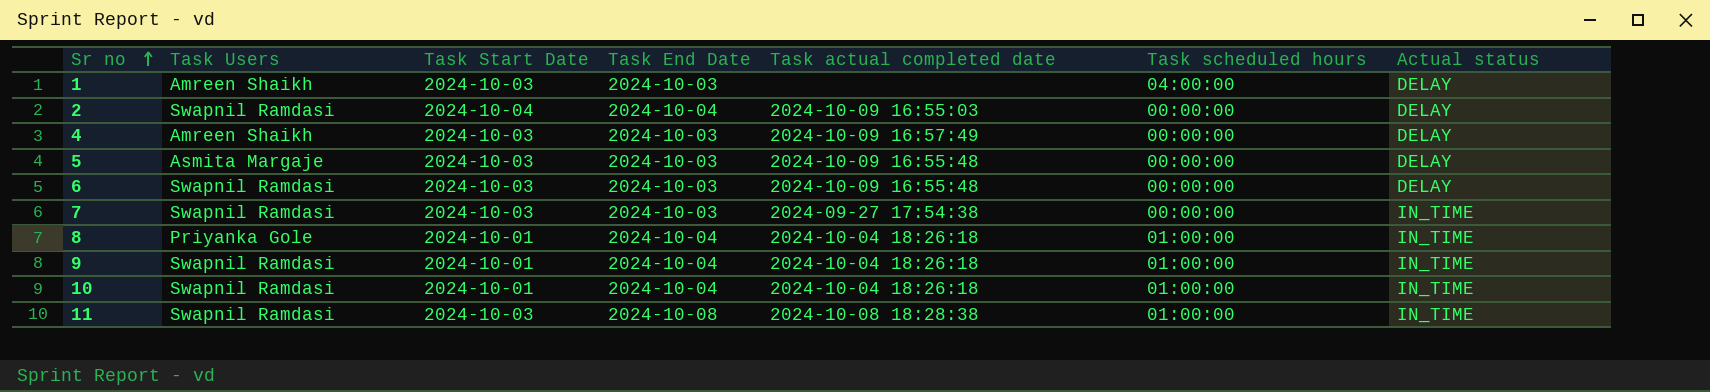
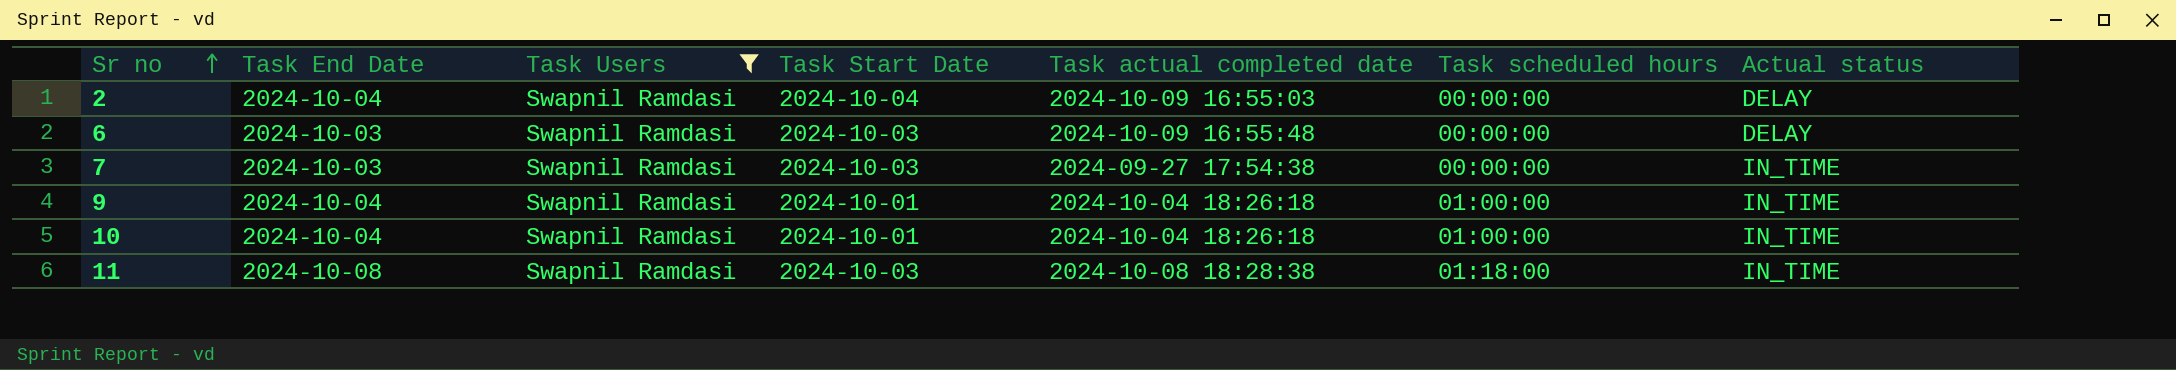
filter: none -> Task Users = Swapnil Ramdasi
column Task End Date | position: 4 -> 2
11 | Task scheduled hours: 01:00:00 -> 01:18:00

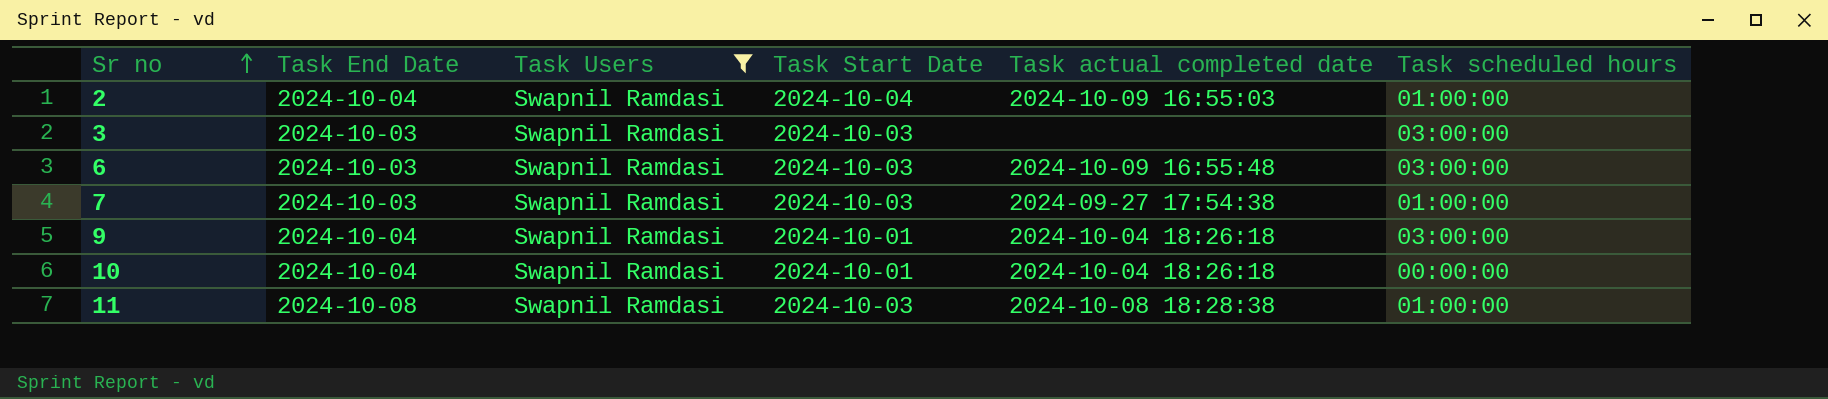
column Actual status | position: 7 -> none
2 | Task scheduled hours: 00:00:00 -> 01:00:00
row 3: none -> 2024-10-03 | Swapnil Ramdasi | 2024-10-03 | none | 03:00:00
6 | Task scheduled hours: 00:00:00 -> 03:00:00
7 | Task scheduled hours: 00:00:00 -> 01:00:00
9 | Task scheduled hours: 01:00:00 -> 03:00:00
10 | Task scheduled hours: 01:00:00 -> 00:00:00
11 | Task scheduled hours: 01:18:00 -> 01:00:00

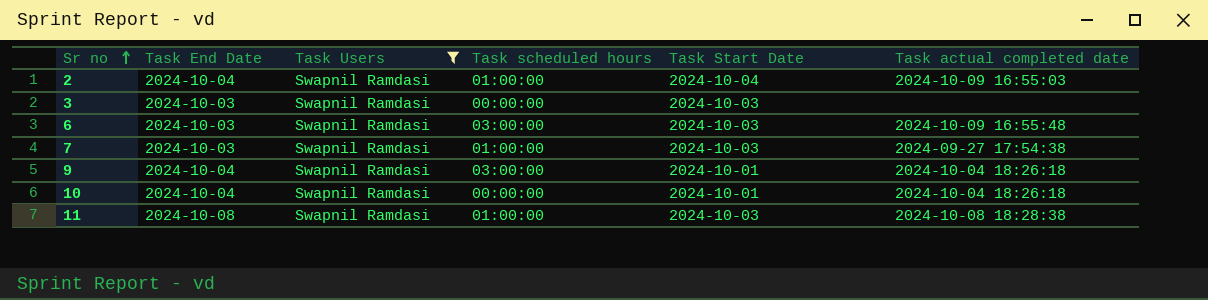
column Task scheduled hours | position: 6 -> 4
3 | Task scheduled hours: 03:00:00 -> 00:00:00

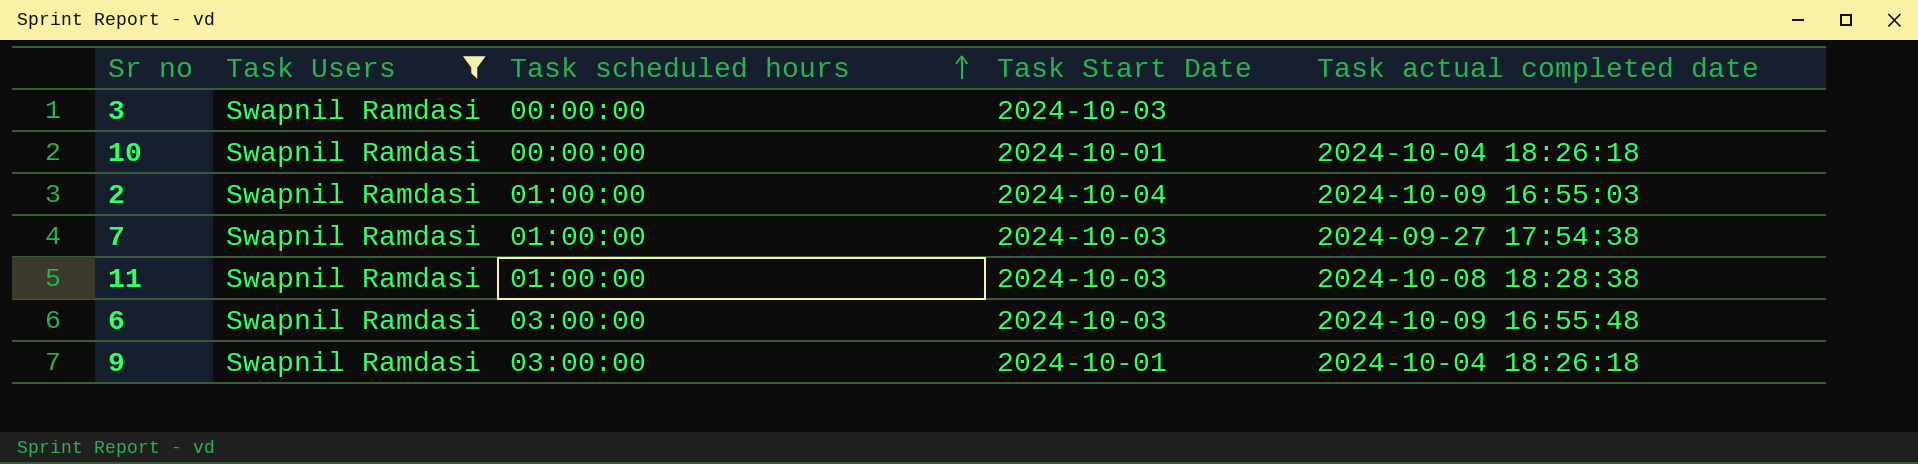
row order: Sr no ascending -> Task scheduled hours ascending
column Task End Date | position: 2 -> none

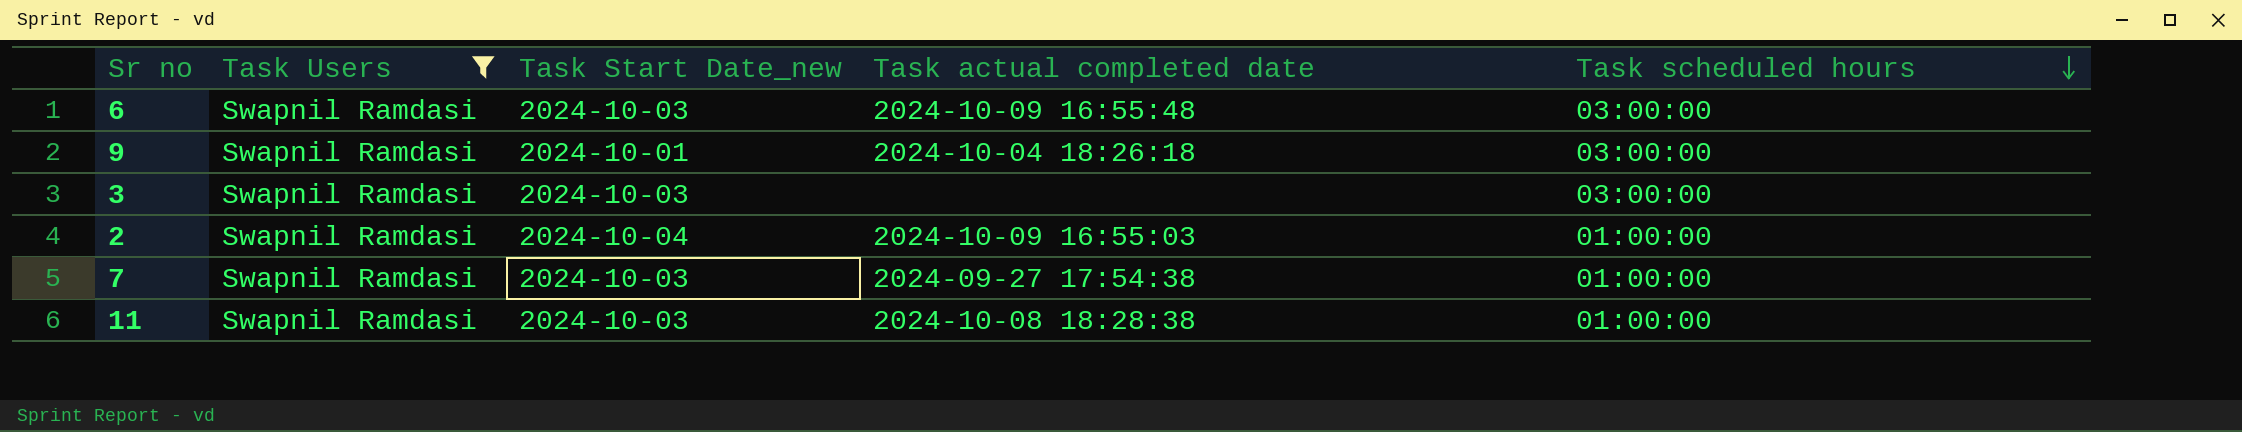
row order: Task scheduled hours ascending -> Task scheduled hours descending
column name: Task Start Date -> Task Start Date_new
column Task scheduled hours | position: 3 -> 5
row 10: Swapnil Ramdasi | 00:00:00 | 2024-10-01 | 2024-10-04 18:26:18 -> none
3 | Task scheduled hours: 00:00:00 -> 03:00:00

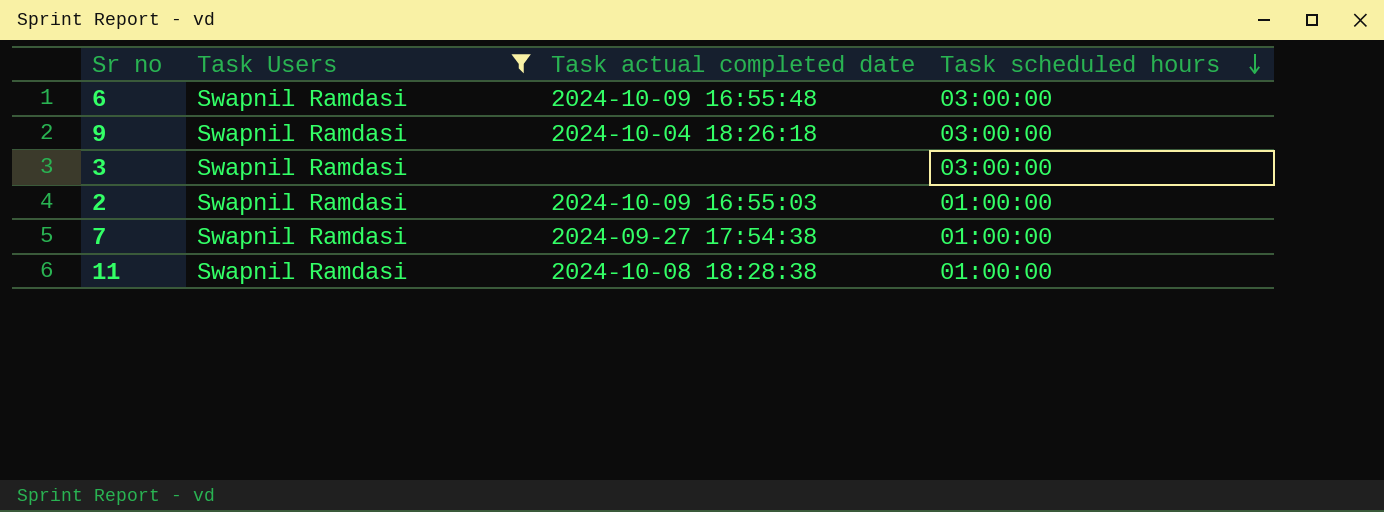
column Task Start Date_new | position: 3 -> none

